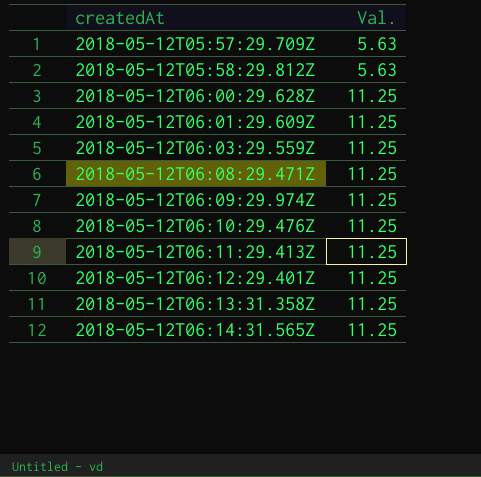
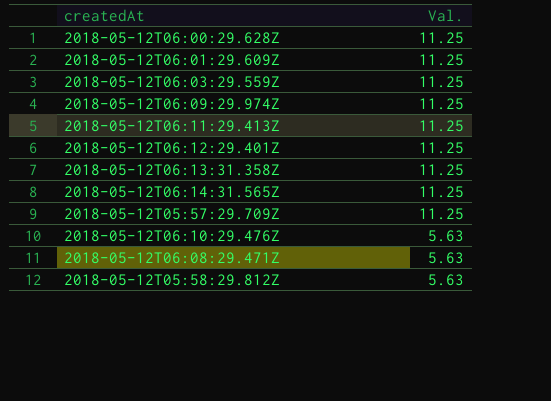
row order: createdAt ascending -> Val. descending
2018-05-12T05:57:29.709Z | Val.: 5.63 -> 11.25
2018-05-12T06:10:29.476Z | Val.: 11.25 -> 5.63
2018-05-12T06:08:29.471Z | Val.: 11.25 -> 5.63

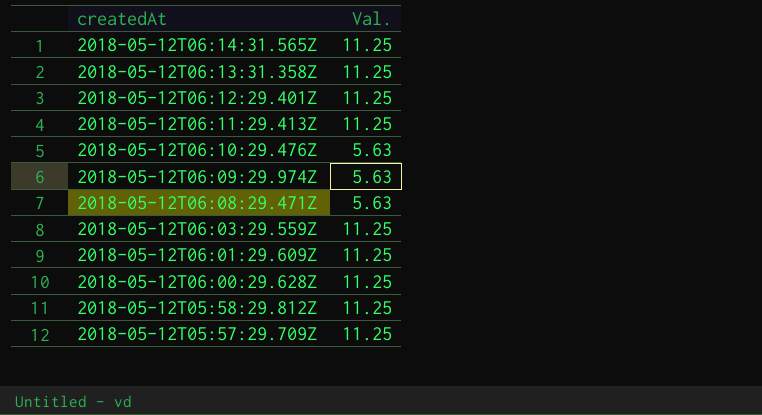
row order: Val. descending -> createdAt descending
2018-05-12T06:09:29.974Z | Val.: 11.25 -> 5.63
2018-05-12T05:58:29.812Z | Val.: 5.63 -> 11.25

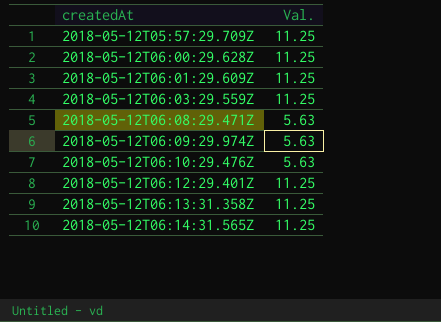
row order: createdAt descending -> createdAt ascending
row 2018-05-12T06:11:29.413Z: 11.25 -> none
row 2018-05-12T05:58:29.812Z: 11.25 -> none

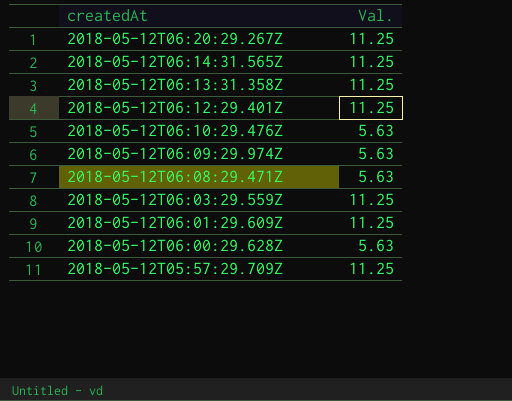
row order: createdAt ascending -> createdAt descending
row 2018-05-12T06:20:29.267Z: none -> 11.25
2018-05-12T06:00:29.628Z | Val.: 11.25 -> 5.63

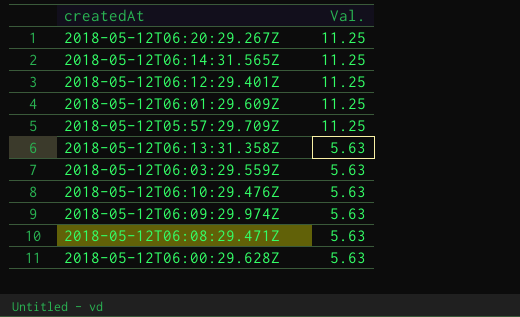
row order: createdAt descending -> Val. descending
2018-05-12T06:13:31.358Z | Val.: 11.25 -> 5.63
2018-05-12T06:03:29.559Z | Val.: 11.25 -> 5.63

